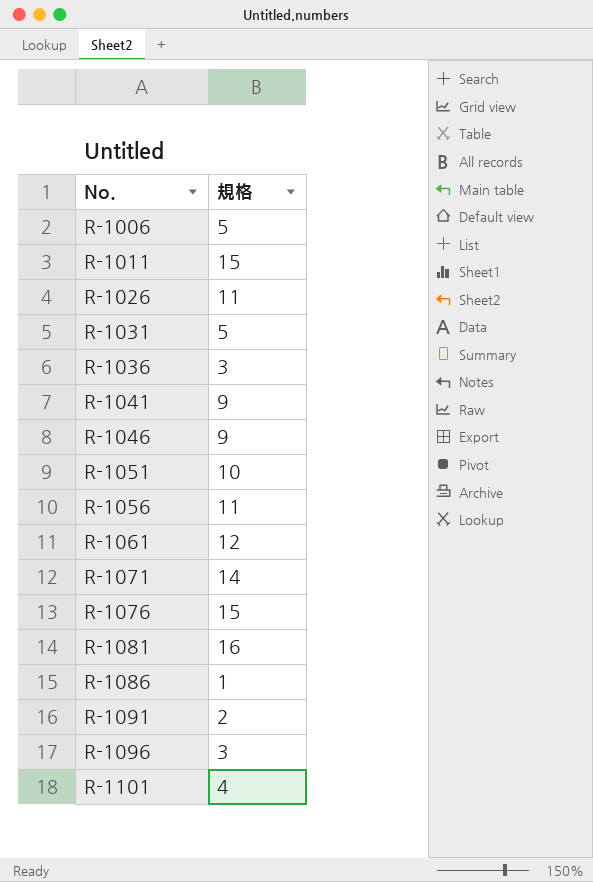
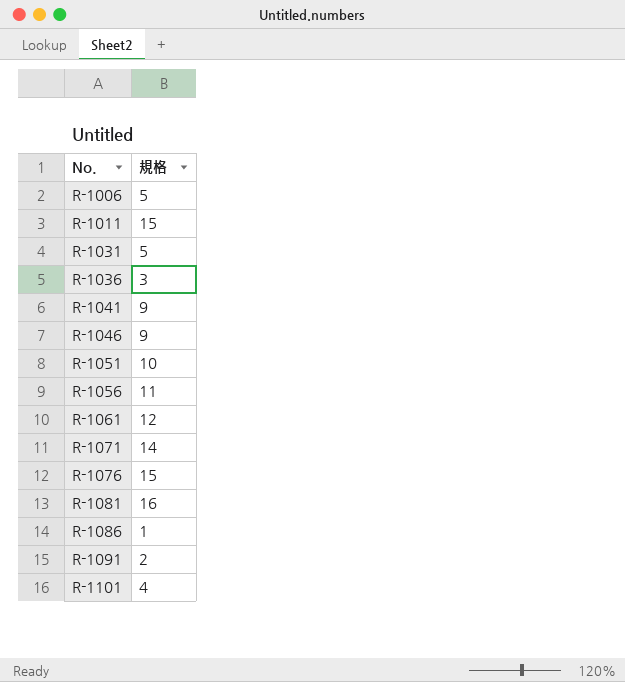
row R-1026: 11 -> none
row R-1096: 3 -> none

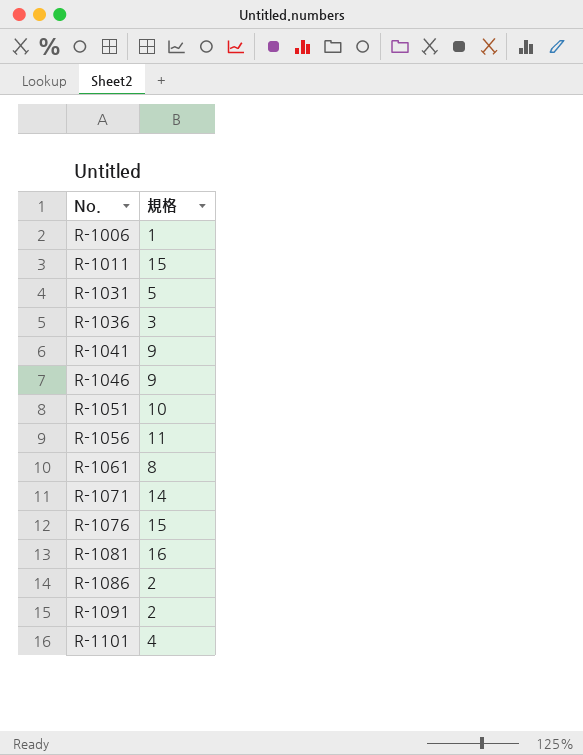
R-1006 | 規格: 5 -> 1
R-1061 | 規格: 12 -> 8
R-1086 | 規格: 1 -> 2

